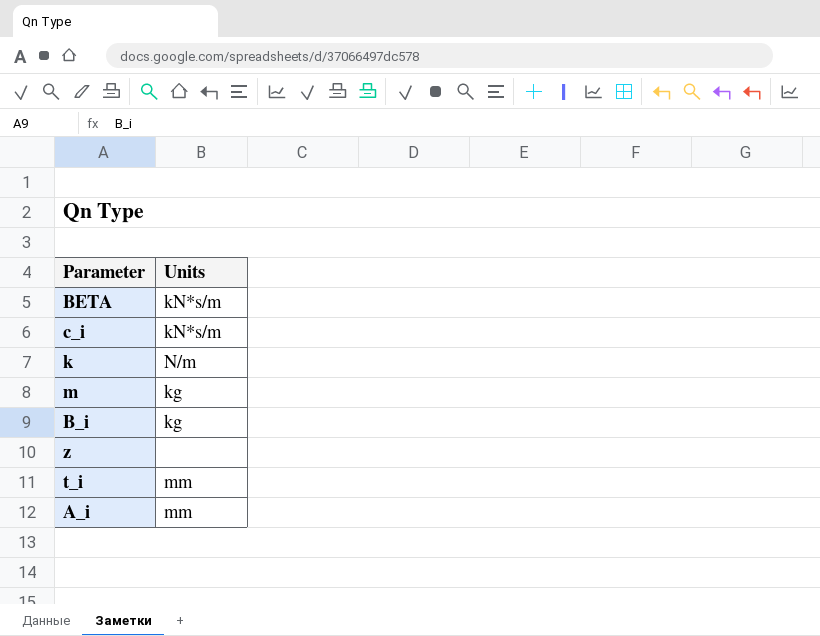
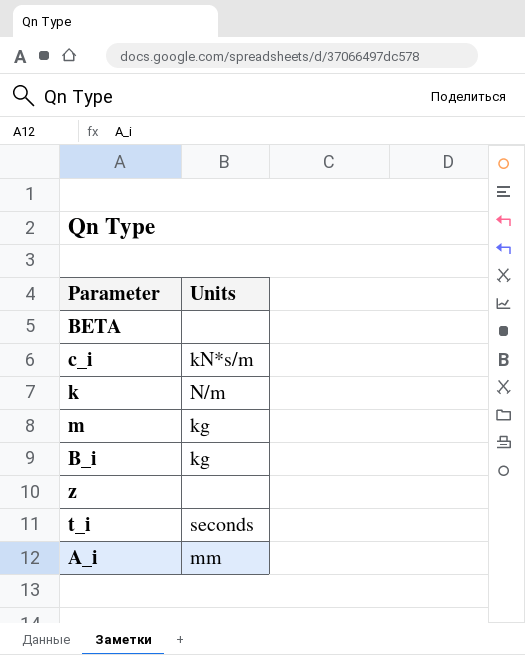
BETA | Units: kN*s/m -> none
t_i | Units: mm -> seconds

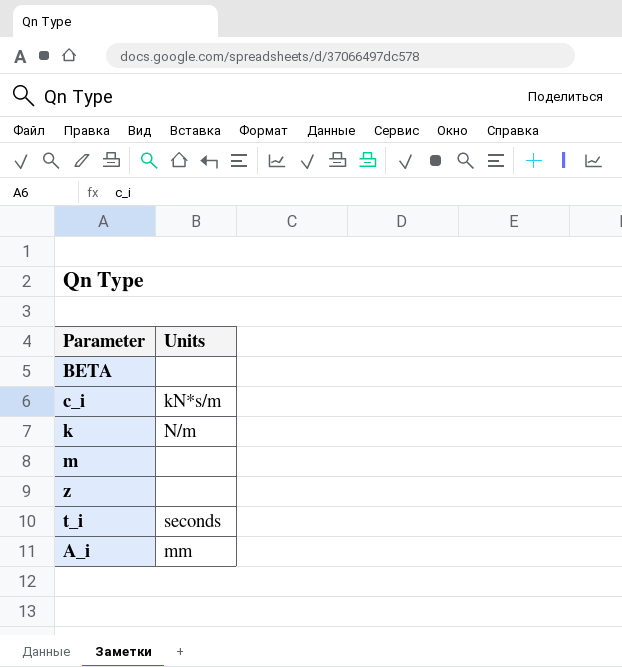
row B_i: kg -> none
m | Units: kg -> none

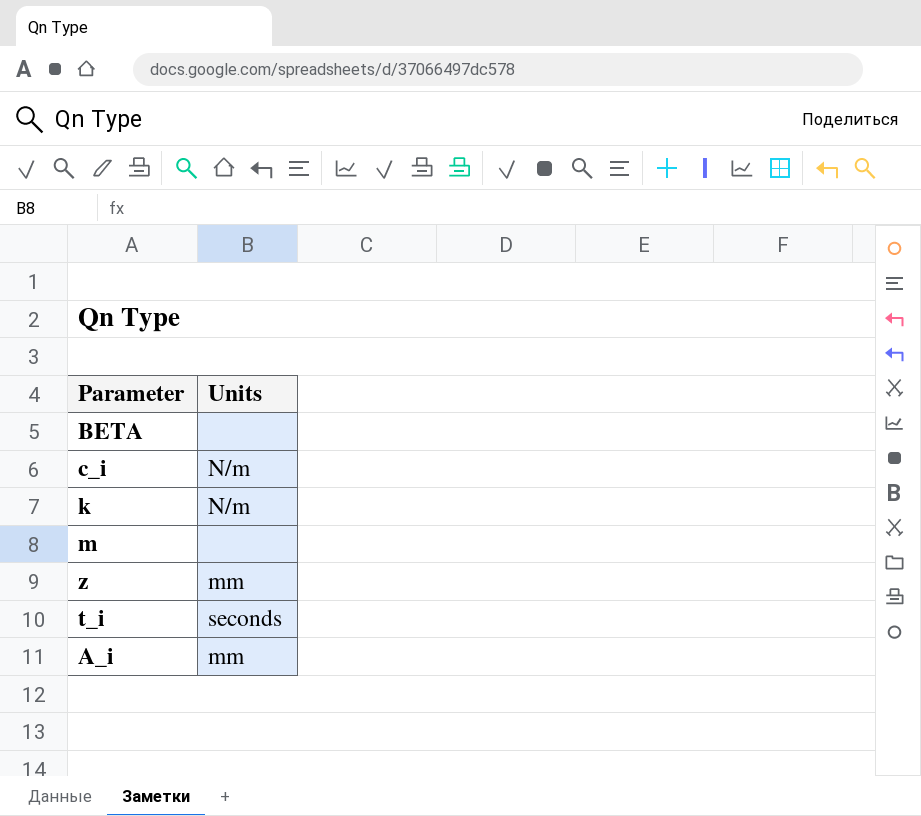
c_i | Units: kN*s/m -> N/m
z | Units: none -> mm

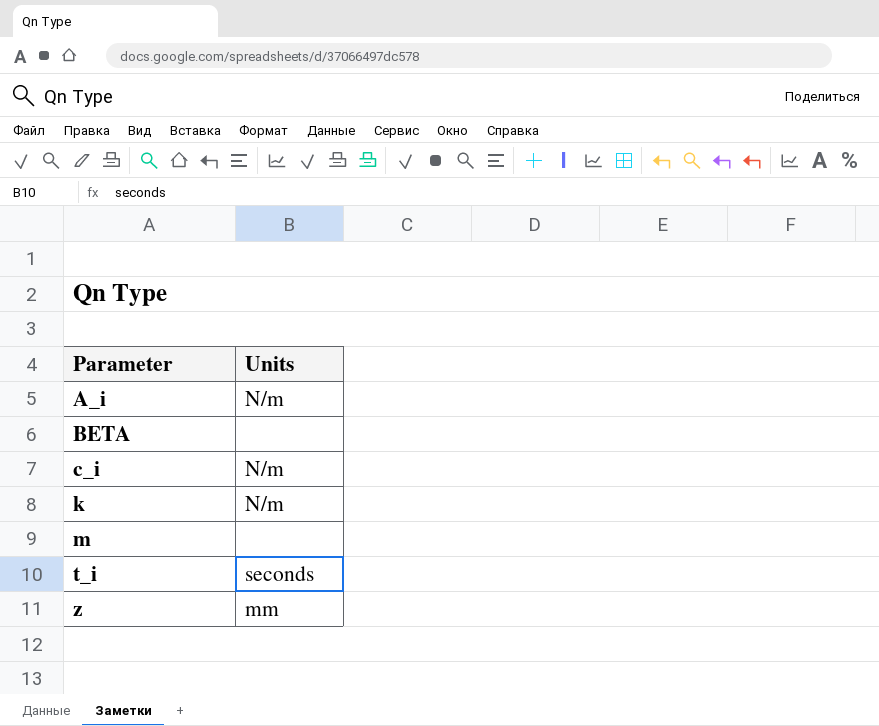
row order: none -> Parameter ascending
A_i | Units: mm -> N/m

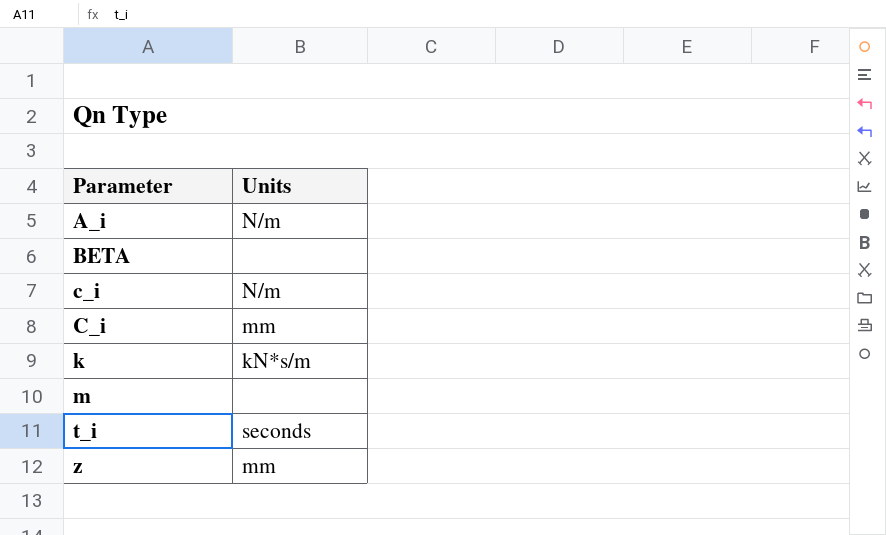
row C_i: none -> mm
k | Units: N/m -> kN*s/m

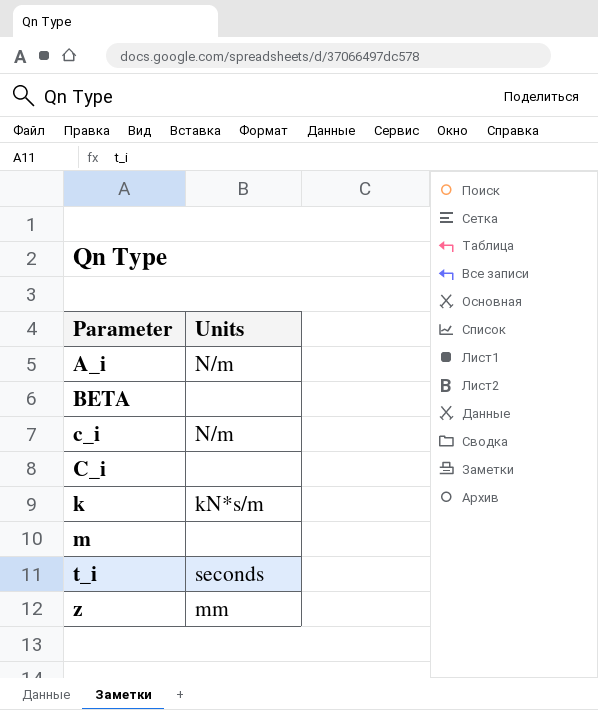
C_i | Units: mm -> none

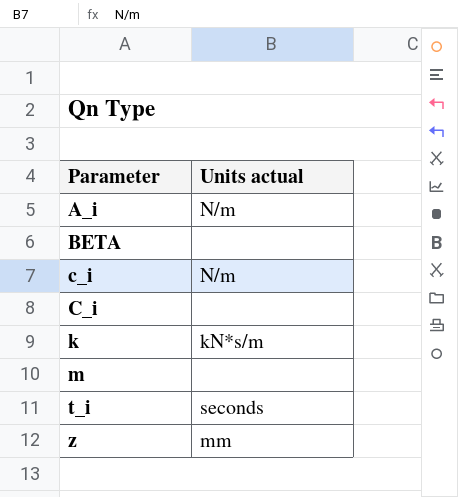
column name: Units -> Units actual

